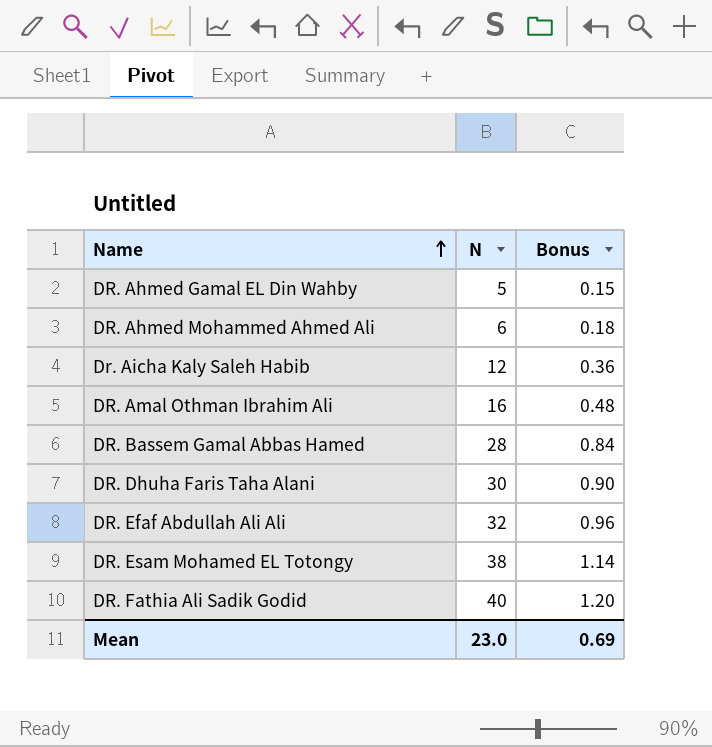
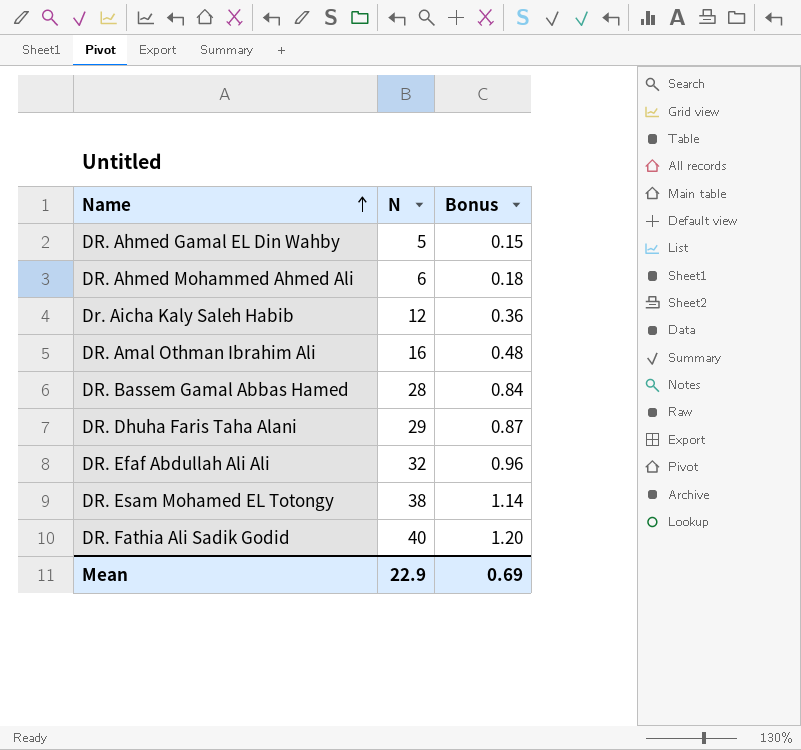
DR. Dhuha Faris Taha Alani | N: 30 -> 29
DR. Dhuha Faris Taha Alani | Bonus: 0.90 -> 0.87
Mean | N: 23.0 -> 22.9

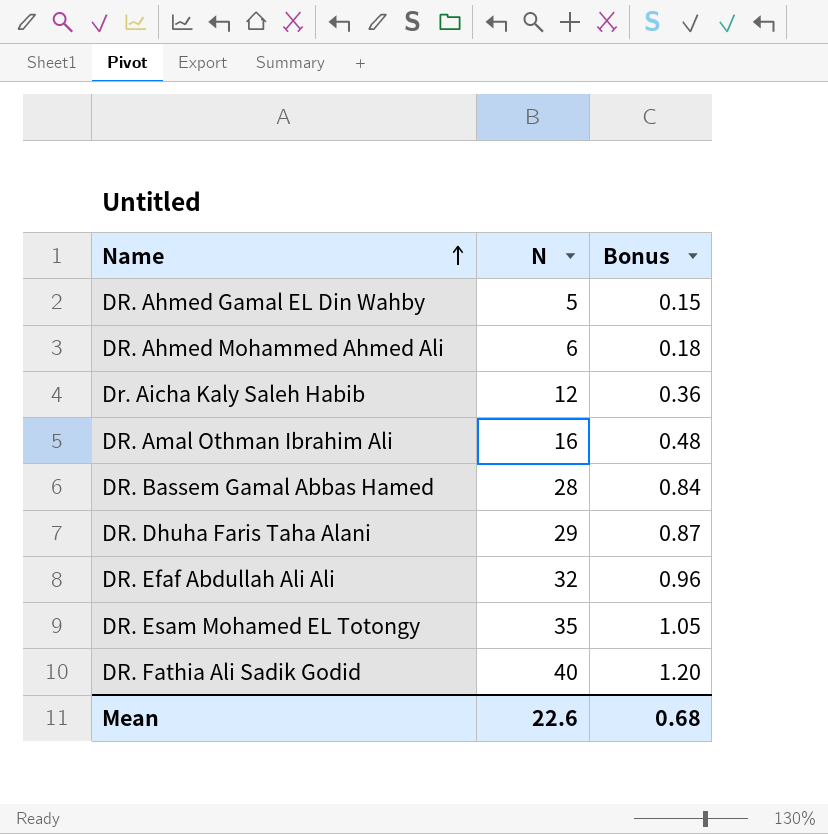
DR. Esam Mohamed EL Totongy | N: 38 -> 35
DR. Esam Mohamed EL Totongy | Bonus: 1.14 -> 1.05
Mean | N: 22.9 -> 22.6
Mean | Bonus: 0.69 -> 0.68

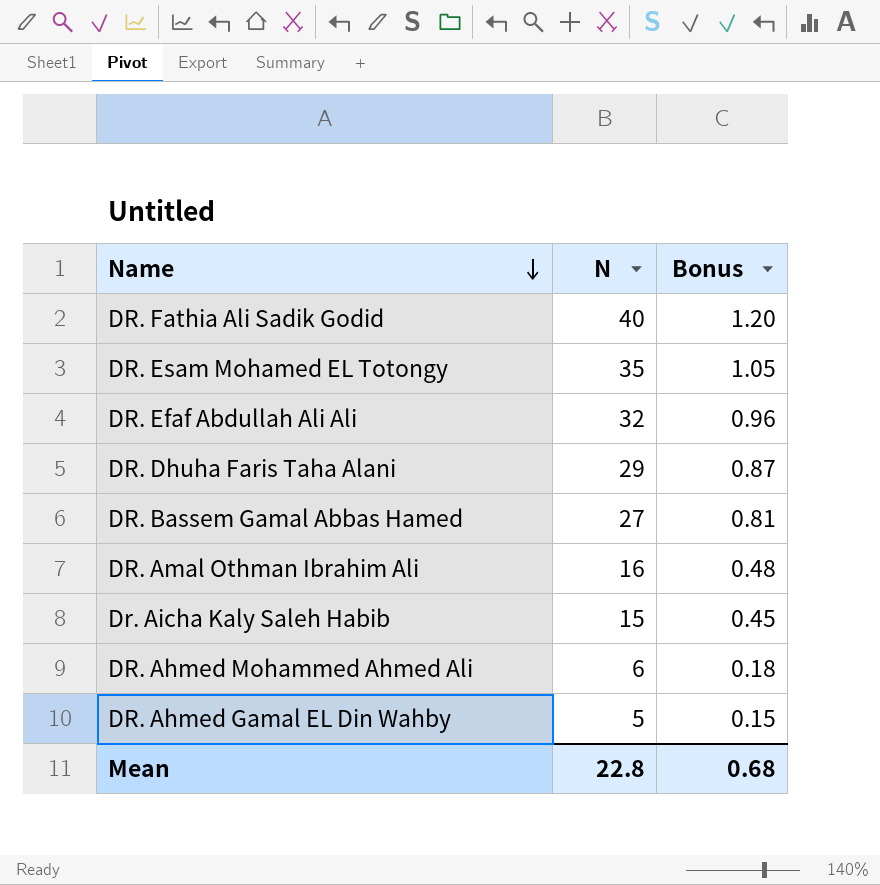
row order: Name ascending -> Name descending
DR. Bassem Gamal Abbas Hamed | N: 28 -> 27
DR. Bassem Gamal Abbas Hamed | Bonus: 0.84 -> 0.81
Dr. Aicha Kaly Saleh Habib | N: 12 -> 15
Dr. Aicha Kaly Saleh Habib | Bonus: 0.36 -> 0.45
Mean | N: 22.6 -> 22.8

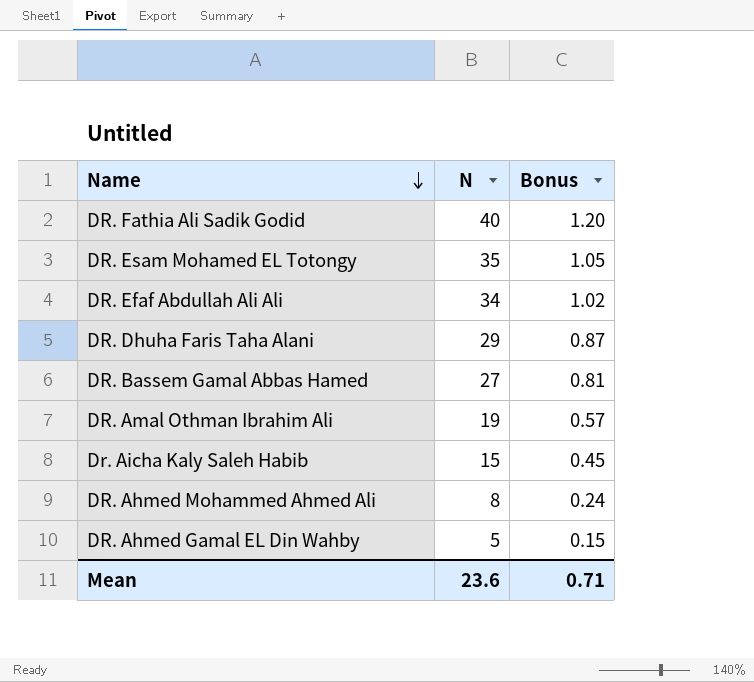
DR. Efaf Abdullah Ali Ali | N: 32 -> 34
DR. Efaf Abdullah Ali Ali | Bonus: 0.96 -> 1.02
DR. Amal Othman Ibrahim Ali | N: 16 -> 19
DR. Amal Othman Ibrahim Ali | Bonus: 0.48 -> 0.57
DR. Ahmed Mohammed Ahmed Ali | N: 6 -> 8
DR. Ahmed Mohammed Ahmed Ali | Bonus: 0.18 -> 0.24
Mean | N: 22.8 -> 23.6
Mean | Bonus: 0.68 -> 0.71

